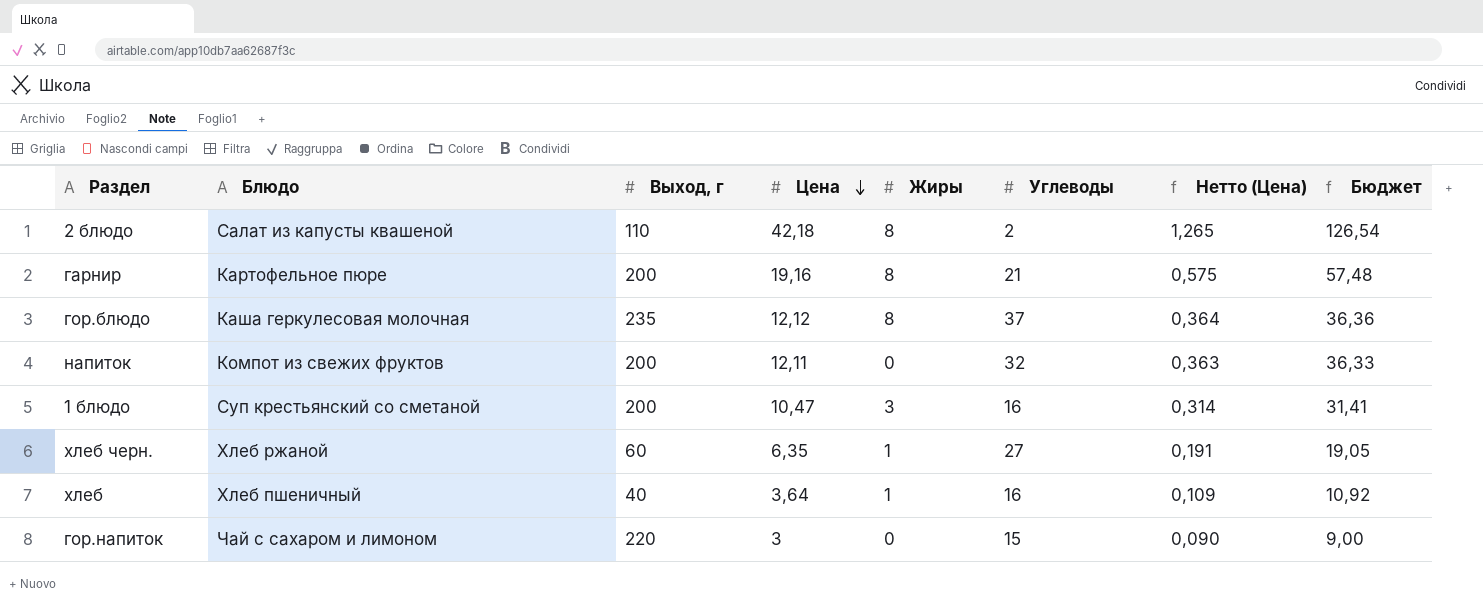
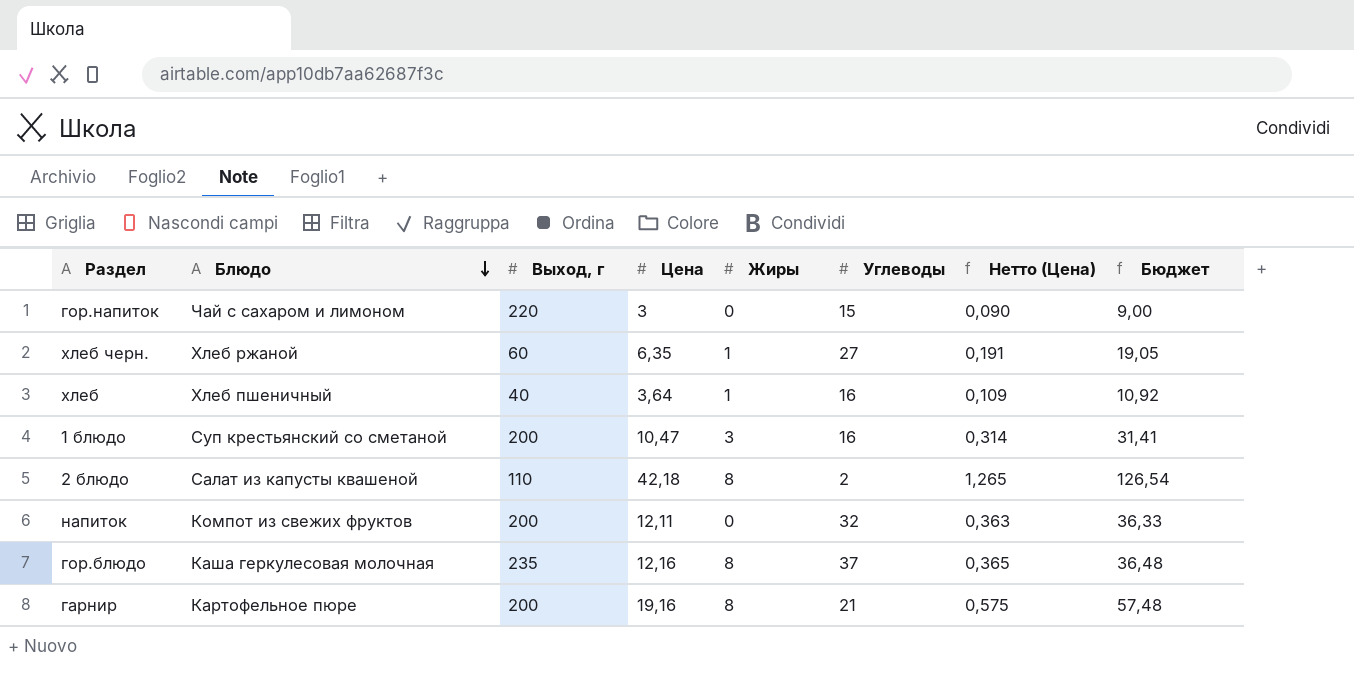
row order: Цена descending -> Блюдо descending
гор.блюдо | Цена: 12,12 -> 12,16
гор.блюдо | Нетто (Цена): 0,364 -> 0,365
гор.блюдо | Бюджет: 36,36 -> 36,48

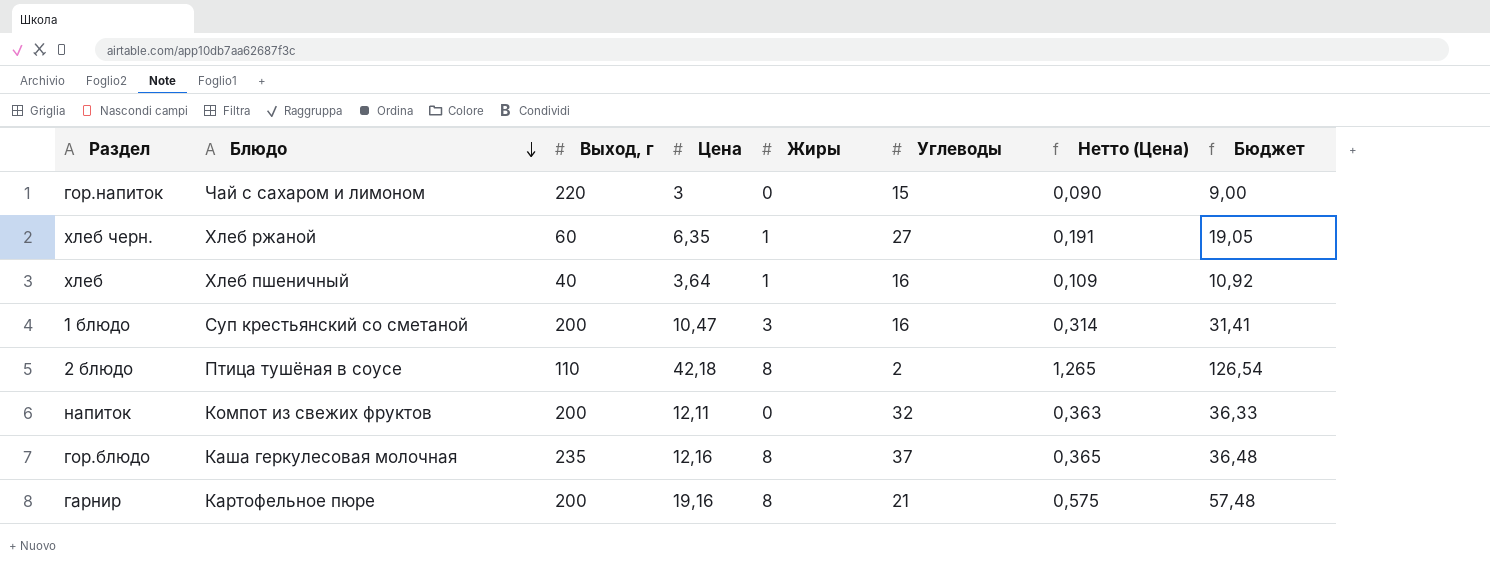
2 блюдо | Блюдо: Салат из капусты квашеной -> Птица тушёная в соусе

